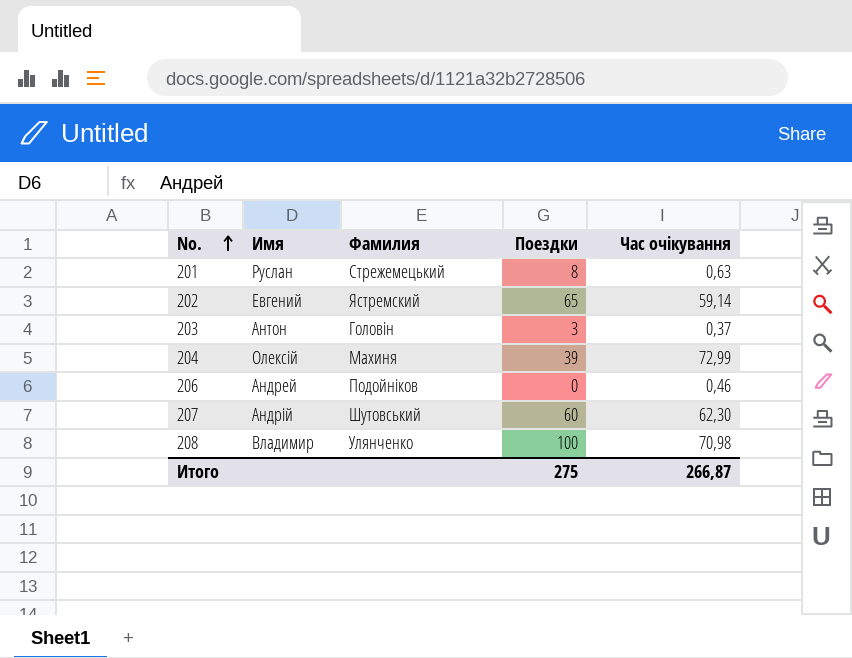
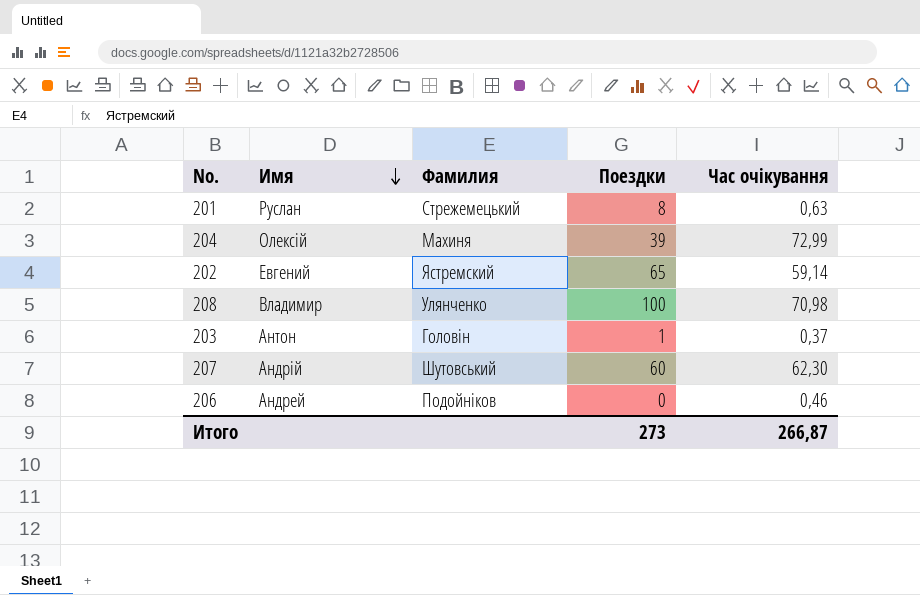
row order: No. ascending -> Имя descending
203 | Поездки: 3 -> 1
Итого | Поездки: 275 -> 273

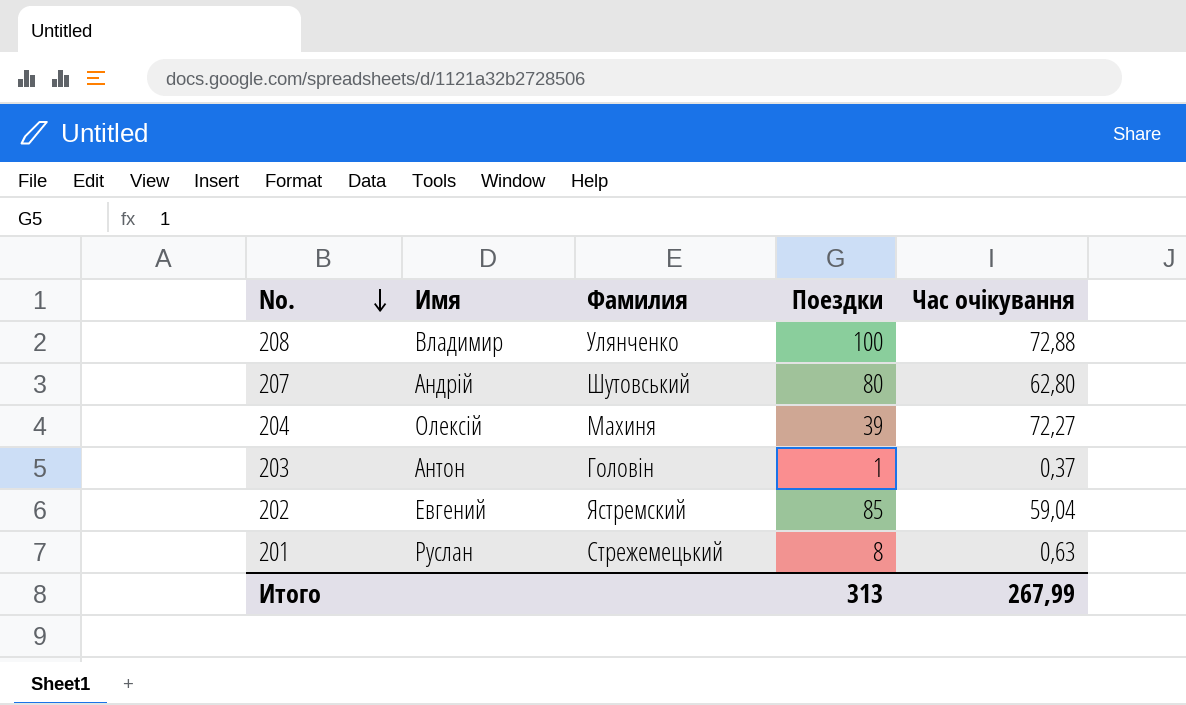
row order: Имя descending -> No. descending
row 206: Андрей | Подойніков | 0 | 0,46 -> none
208 | Час очікування: 70,98 -> 72,88
207 | Поездки: 60 -> 80
207 | Час очікування: 62,30 -> 62,80
204 | Час очікування: 72,99 -> 72,27
202 | Поездки: 65 -> 85
202 | Час очікування: 59,14 -> 59,04
Итого | Поездки: 273 -> 313
Итого | Час очікування: 266,87 -> 267,99

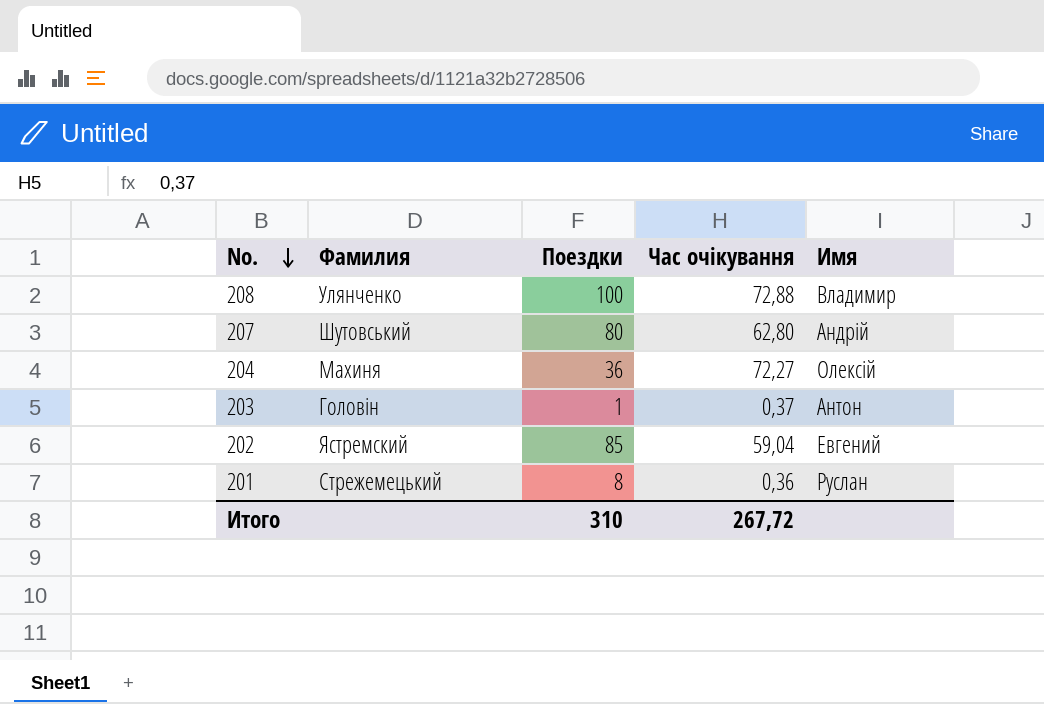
column Имя | position: 2 -> 5
204 | Поездки: 39 -> 36
201 | Час очікування: 0,63 -> 0,36
Итого | Поездки: 313 -> 310
Итого | Час очікування: 267,99 -> 267,72

